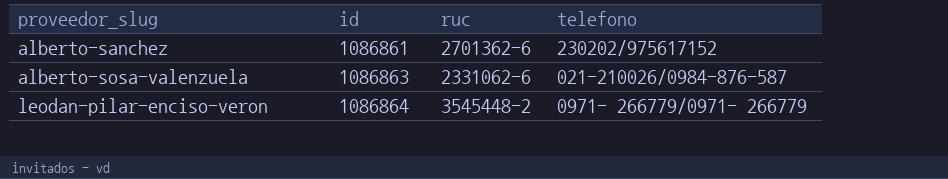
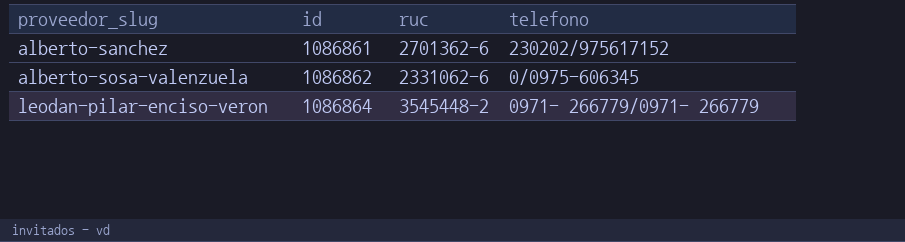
alberto-sosa-valenzuela | id: 1086863 -> 1086862
alberto-sosa-valenzuela | telefono: 021-210026/0984-876-587 -> 0/0975-606345

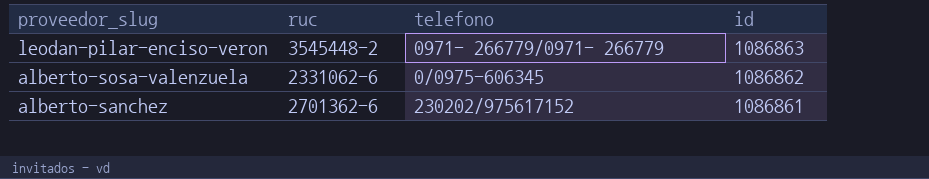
row order: proveedor_slug ascending -> proveedor_slug descending
column id | position: 2 -> 4
leodan-pilar-enciso-veron | id: 1086864 -> 1086863

